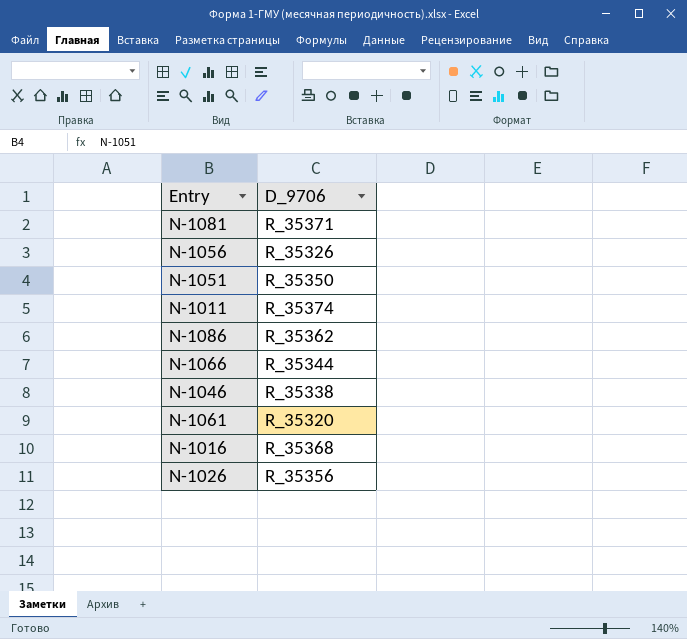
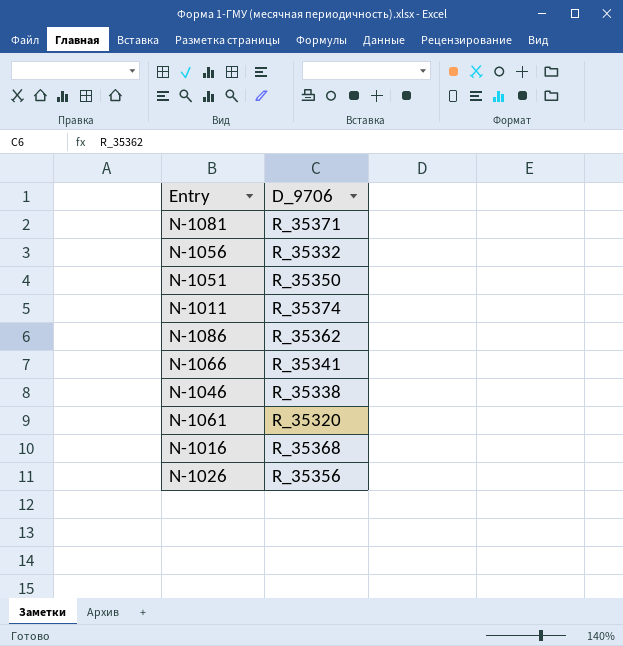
N-1056 | D_9706: R_35326 -> R_35332
N-1066 | D_9706: R_35344 -> R_35341

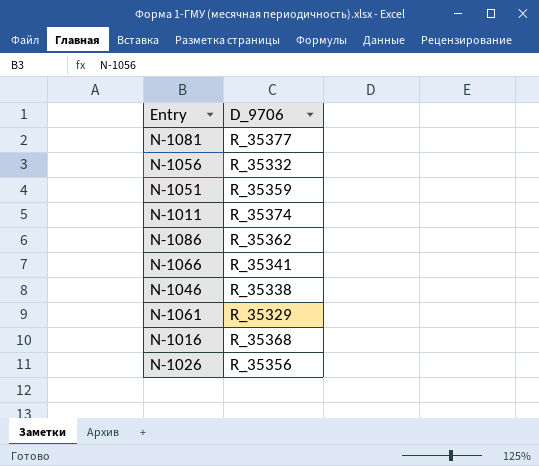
N-1081 | D_9706: R_35371 -> R_35377
N-1051 | D_9706: R_35350 -> R_35359
N-1061 | D_9706: R_35320 -> R_35329

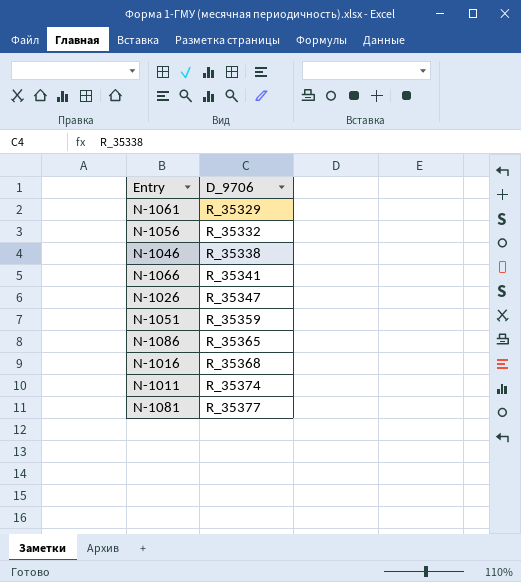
row order: none -> D_9706 ascending
N-1026 | D_9706: R_35356 -> R_35347
N-1086 | D_9706: R_35362 -> R_35365

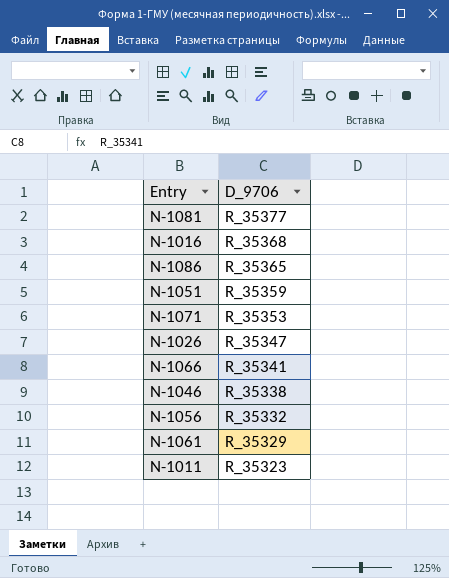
row order: D_9706 ascending -> D_9706 descending
row N-1071: none -> R_35353
N-1011 | D_9706: R_35374 -> R_35323

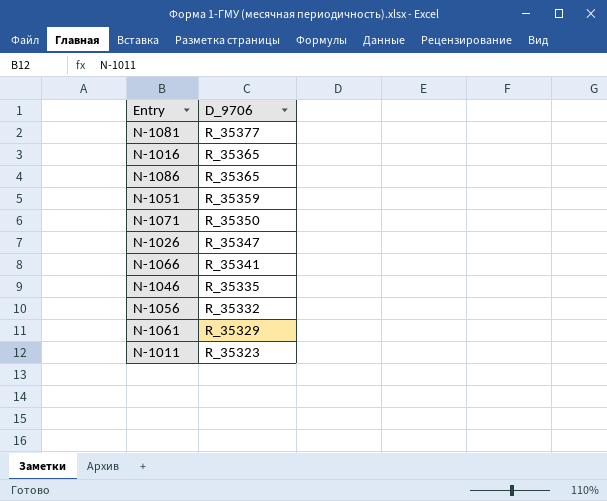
N-1016 | D_9706: R_35368 -> R_35365
N-1071 | D_9706: R_35353 -> R_35350
N-1046 | D_9706: R_35338 -> R_35335

